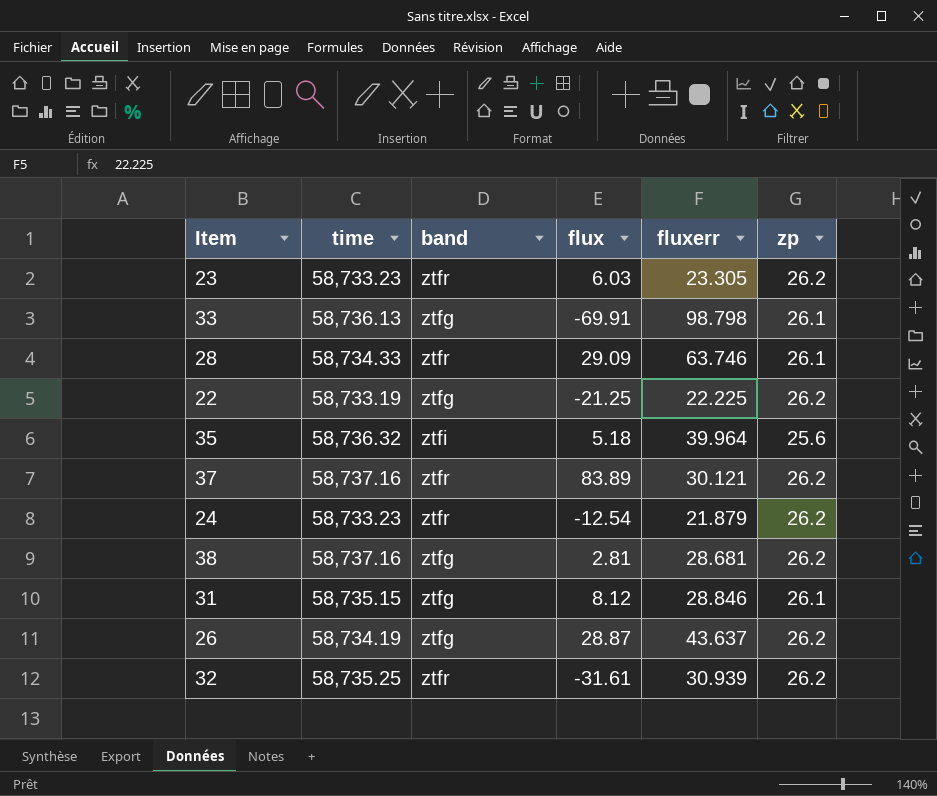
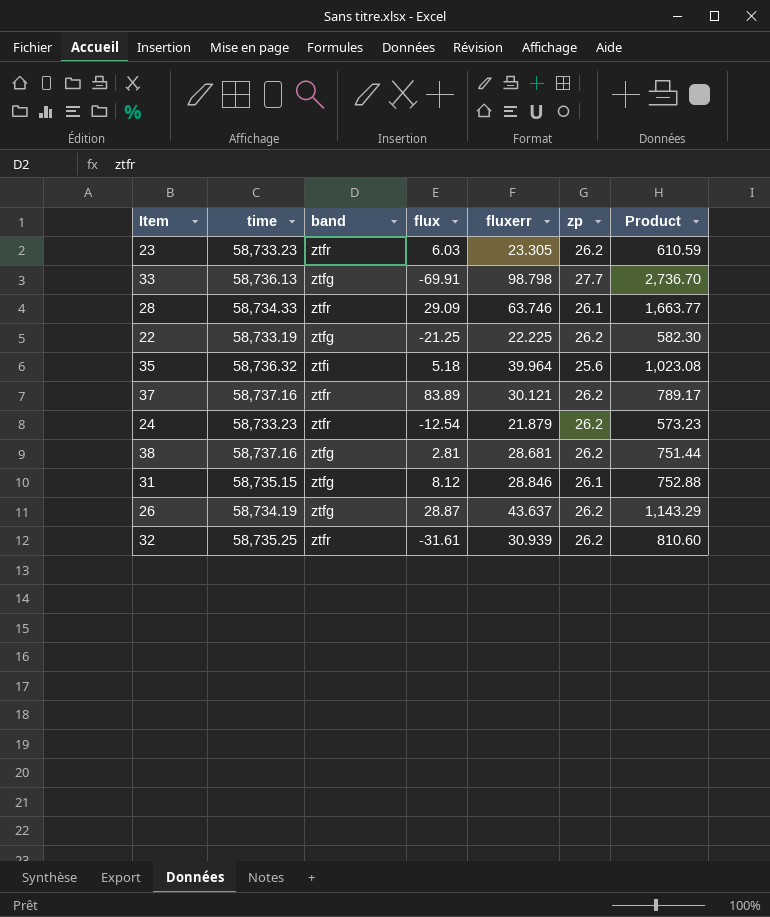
column Product | formula: none -> [fluxerr] * [zp]
33 | zp: 26.1 -> 27.7

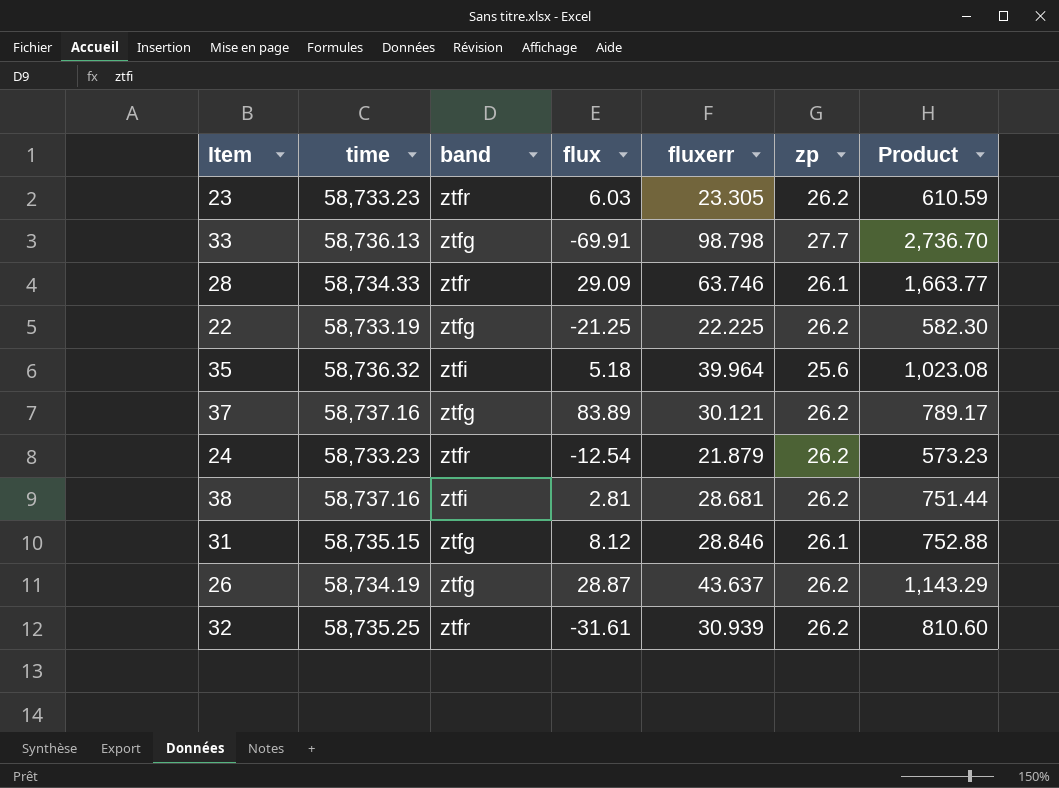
37 | band: ztfr -> ztfg
38 | band: ztfg -> ztfi

